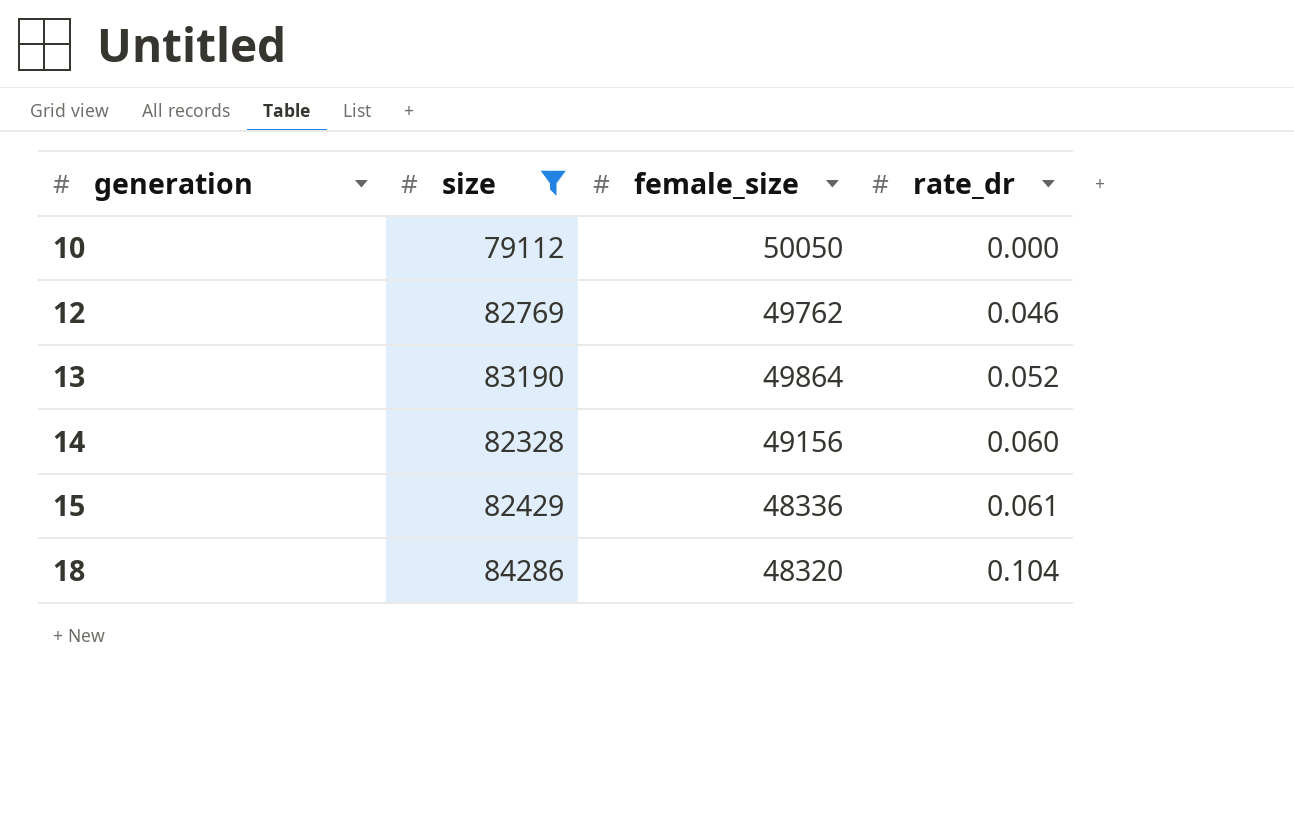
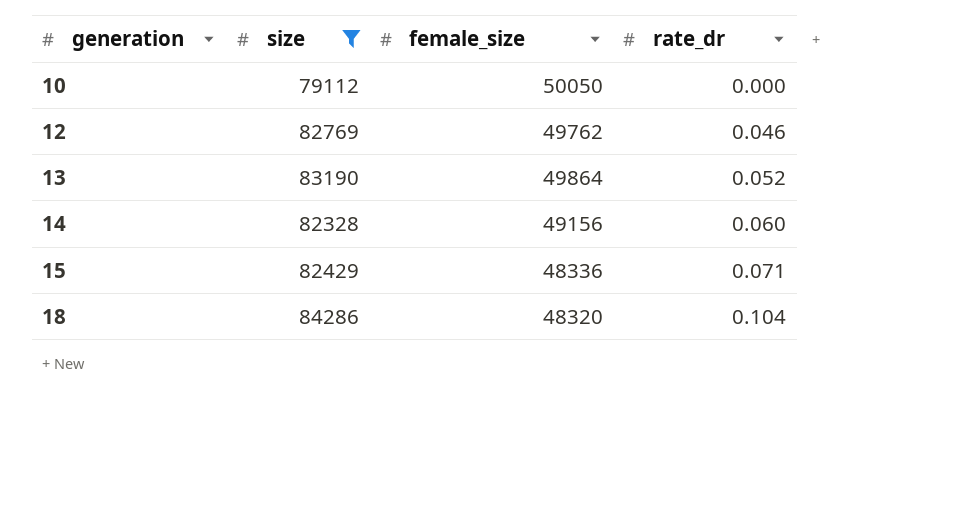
15 | rate_dr: 0.061 -> 0.071

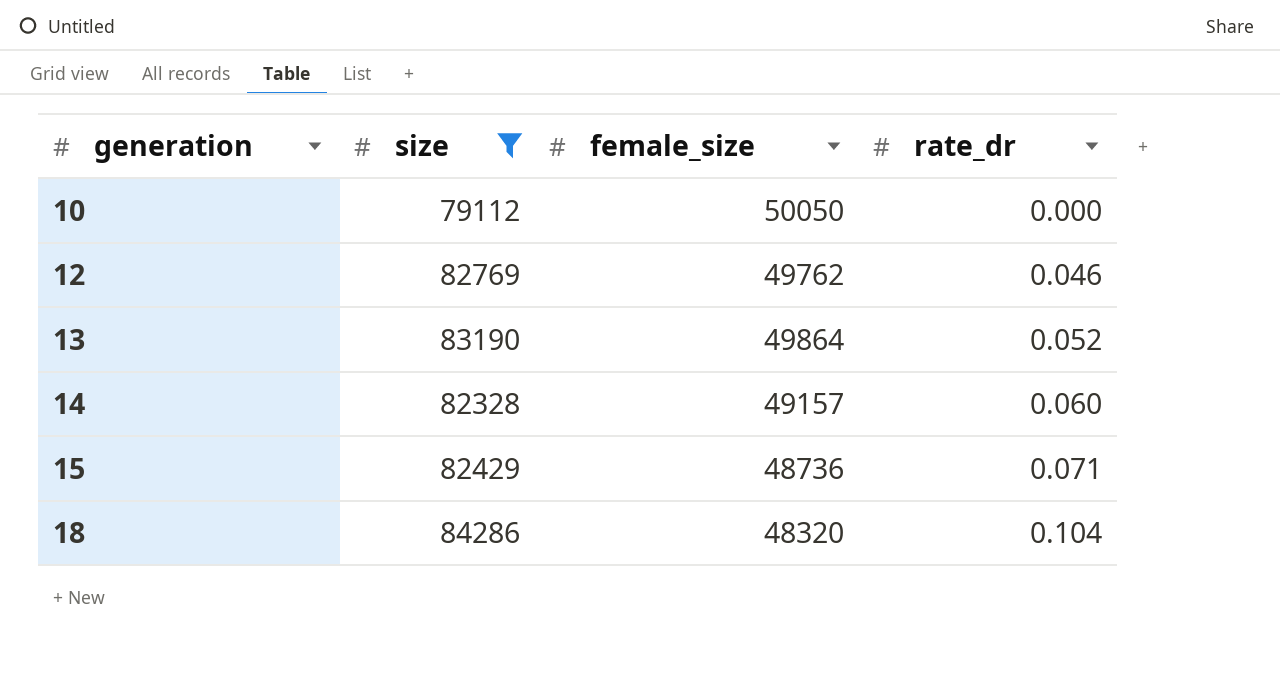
14 | female_size: 49156 -> 49157
15 | female_size: 48336 -> 48736

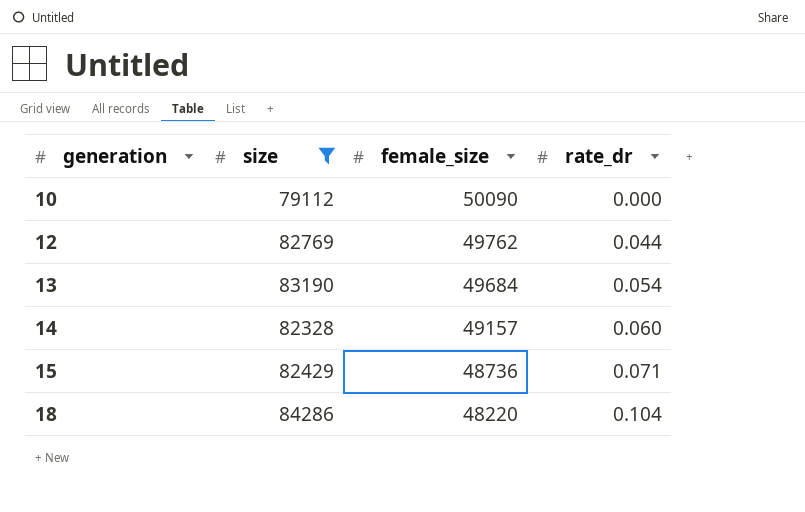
10 | female_size: 50050 -> 50090
12 | rate_dr: 0.046 -> 0.044
13 | female_size: 49864 -> 49684
13 | rate_dr: 0.052 -> 0.054
18 | female_size: 48320 -> 48220

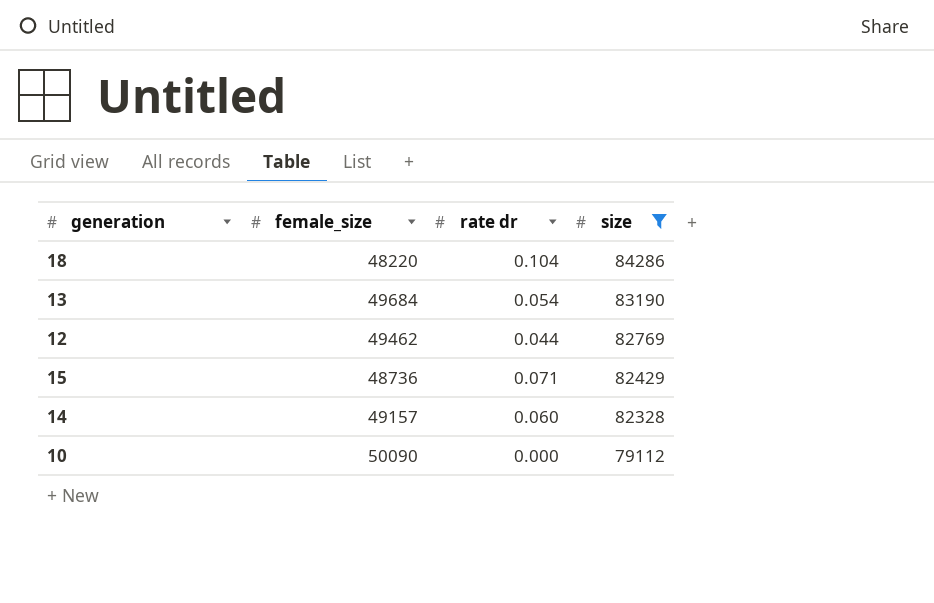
row order: generation ascending -> size descending
column name: rate_dr -> rate dr
column size | position: 2 -> 4
12 | female_size: 49762 -> 49462

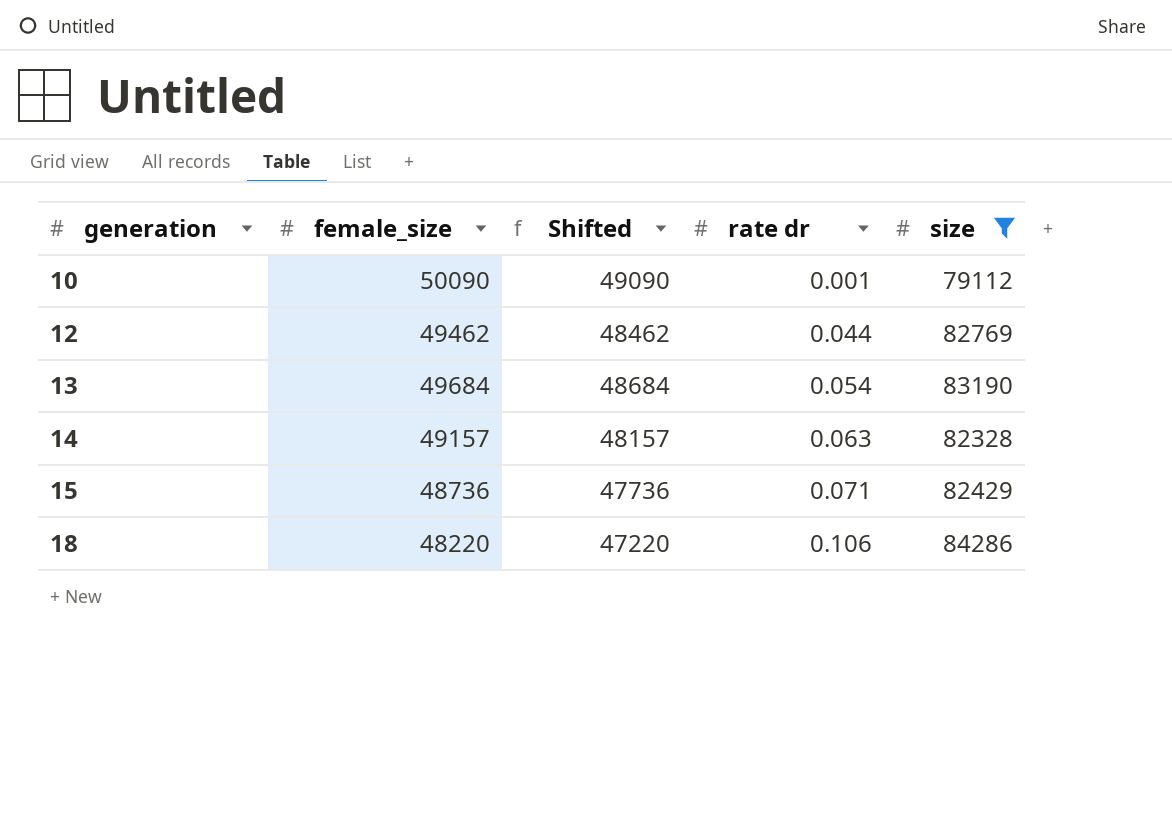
row order: size descending -> generation ascending
column Shifted | formula: none -> [female_size] - 1000
10 | rate dr: 0.000 -> 0.001
14 | rate dr: 0.060 -> 0.063
18 | rate dr: 0.104 -> 0.106

